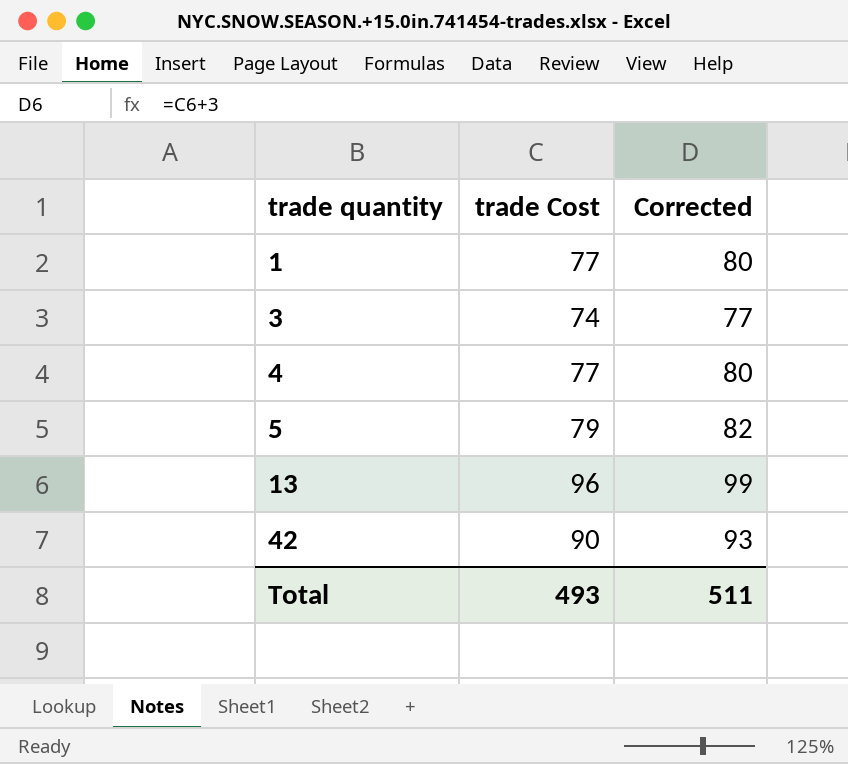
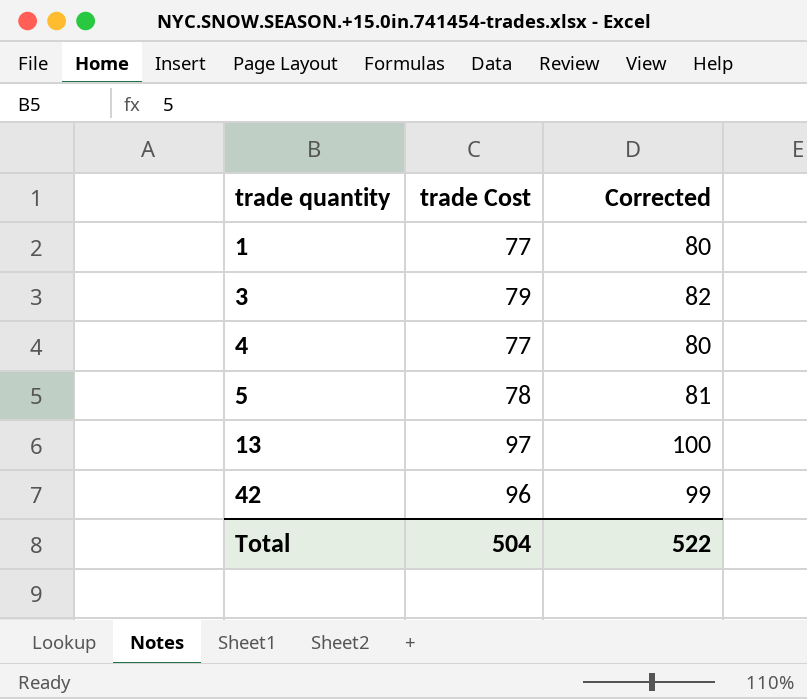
3 | trade Cost: 74 -> 79
3 | Corrected: 77 -> 82
5 | trade Cost: 79 -> 78
5 | Corrected: 82 -> 81
13 | trade Cost: 96 -> 97
13 | Corrected: 99 -> 100
42 | trade Cost: 90 -> 96
42 | Corrected: 93 -> 99
Total | trade Cost: 493 -> 504
Total | Corrected: 511 -> 522

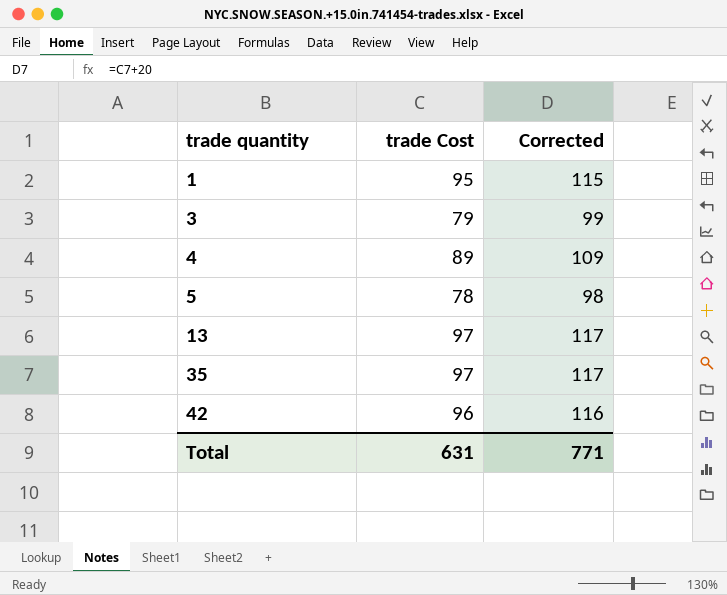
column Corrected | formula: [trade Cost] + 3 -> [trade Cost] + 20
1 | trade Cost: 77 -> 95
4 | trade Cost: 77 -> 89
row 35: none -> 97 | 117
Total | trade Cost: 504 -> 631
Total | Corrected: 522 -> 771

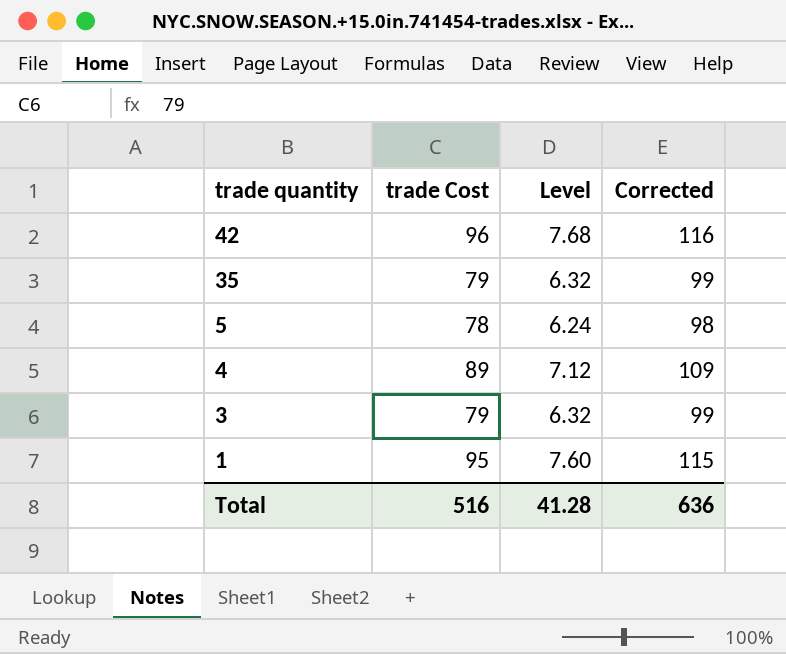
row order: trade quantity ascending -> trade quantity descending
column Level | formula: none -> [trade Cost] * 0.08
row 13: 97 | 117 -> none
35 | trade Cost: 97 -> 79
35 | Corrected: 117 -> 99
Total | trade Cost: 631 -> 516
Total | Corrected: 771 -> 636

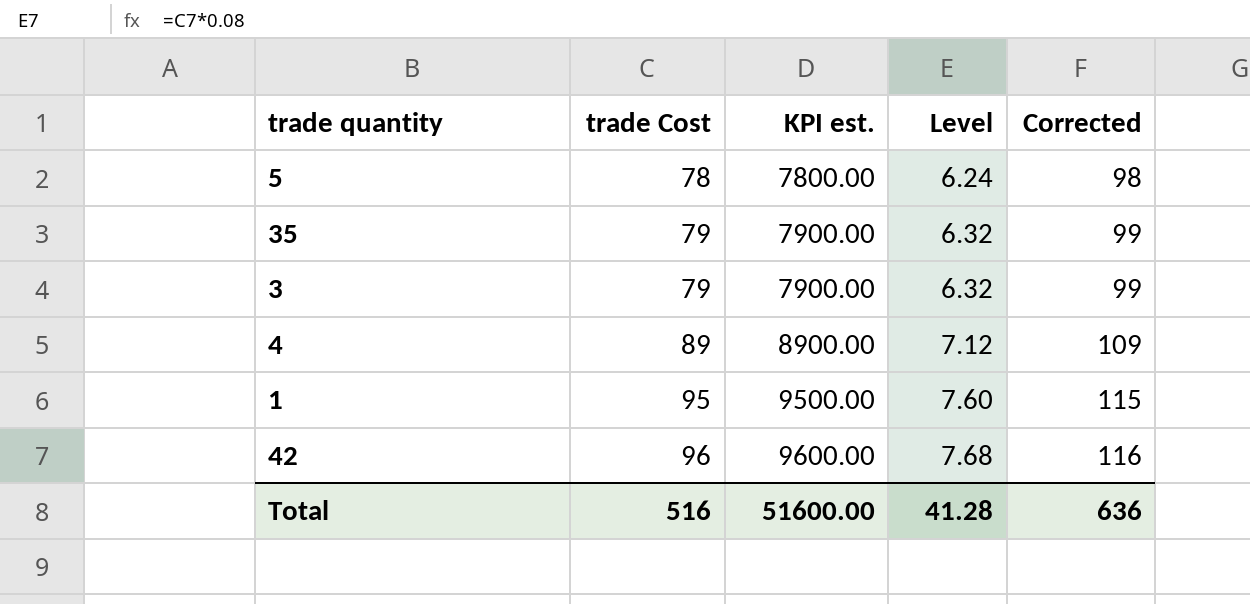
row order: trade quantity descending -> trade Cost ascending
column KPI est. | formula: none -> [trade Cost] * 100

